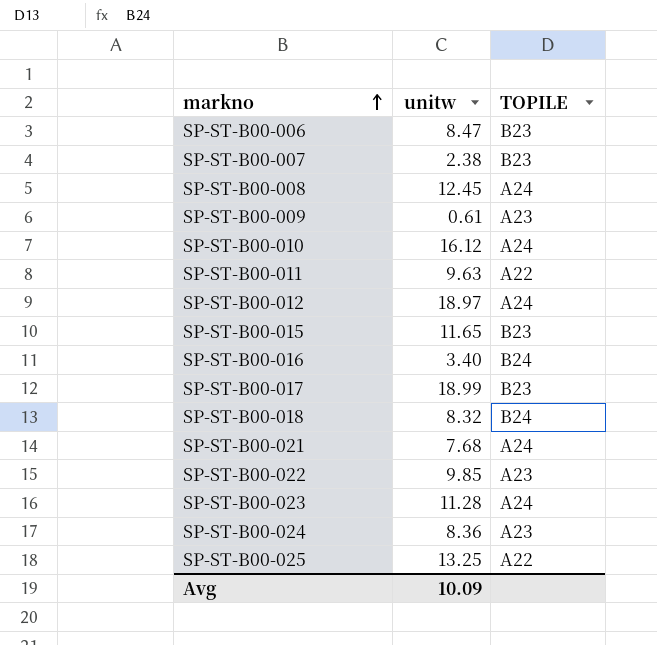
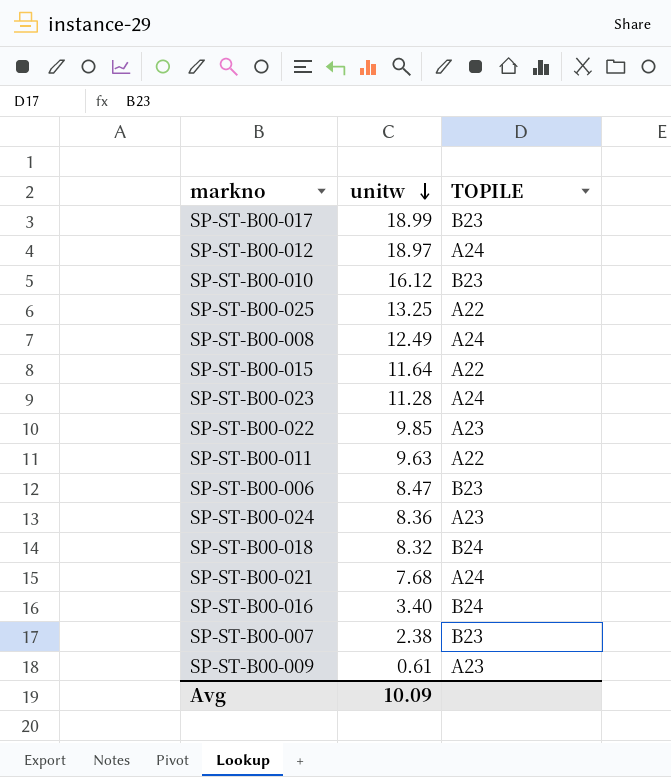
row order: markno ascending -> unitw descending
SP-ST-B00-010 | TOPILE: A24 -> B23
SP-ST-B00-008 | unitw: 12.45 -> 12.49
SP-ST-B00-015 | unitw: 11.65 -> 11.64
SP-ST-B00-015 | TOPILE: B23 -> A22

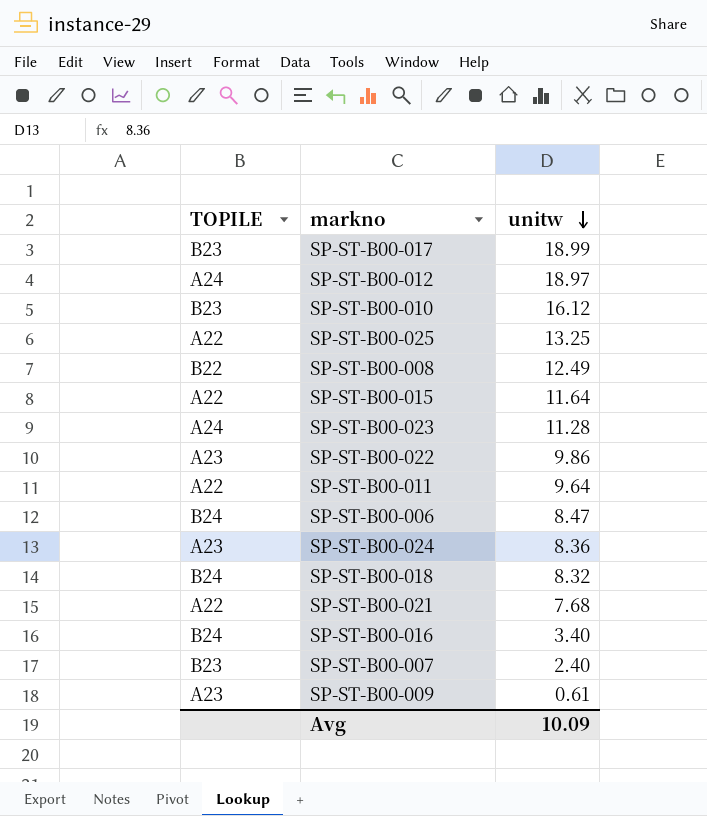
column TOPILE | position: 3 -> 1
SP-ST-B00-008 | TOPILE: A24 -> B22
SP-ST-B00-022 | unitw: 9.85 -> 9.86
SP-ST-B00-011 | unitw: 9.63 -> 9.64
SP-ST-B00-006 | TOPILE: B23 -> B24
SP-ST-B00-021 | TOPILE: A24 -> A22
SP-ST-B00-007 | unitw: 2.38 -> 2.40

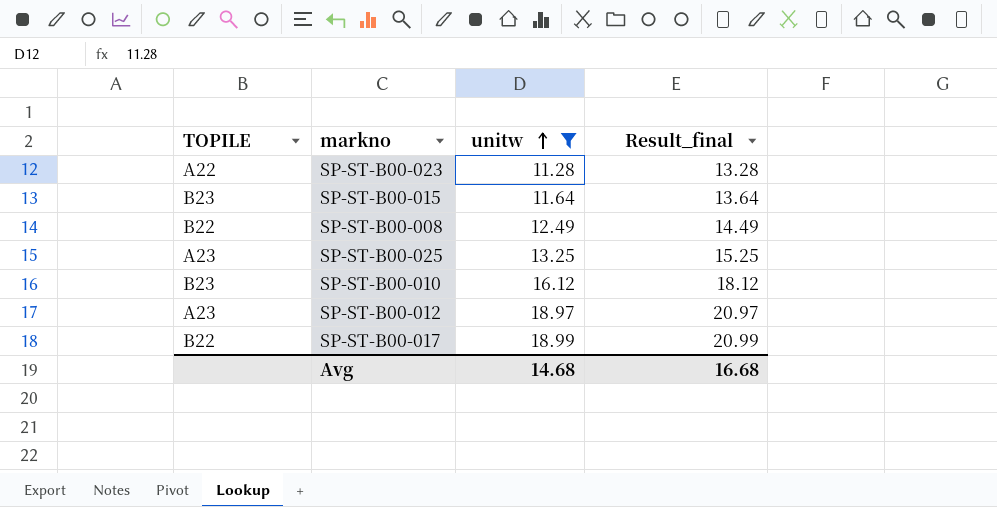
filter: none -> unitw >= 11.28
row order: unitw descending -> unitw ascending
column Result_final | formula: none -> [unitw] + 2
SP-ST-B00-023 | TOPILE: A24 -> A22
SP-ST-B00-015 | TOPILE: A22 -> B23
SP-ST-B00-025 | TOPILE: A22 -> A23
SP-ST-B00-012 | TOPILE: A24 -> A23
SP-ST-B00-017 | TOPILE: B23 -> B22
Avg | unitw: 10.09 -> 14.68

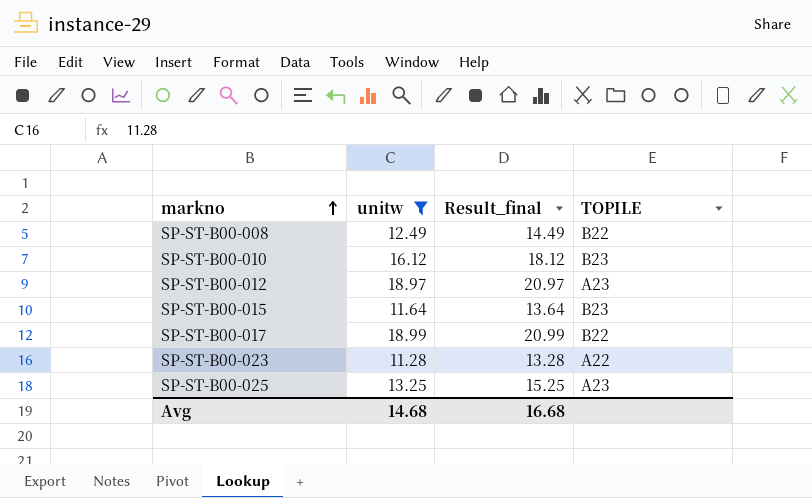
row order: unitw ascending -> markno ascending
column TOPILE | position: 1 -> 4

